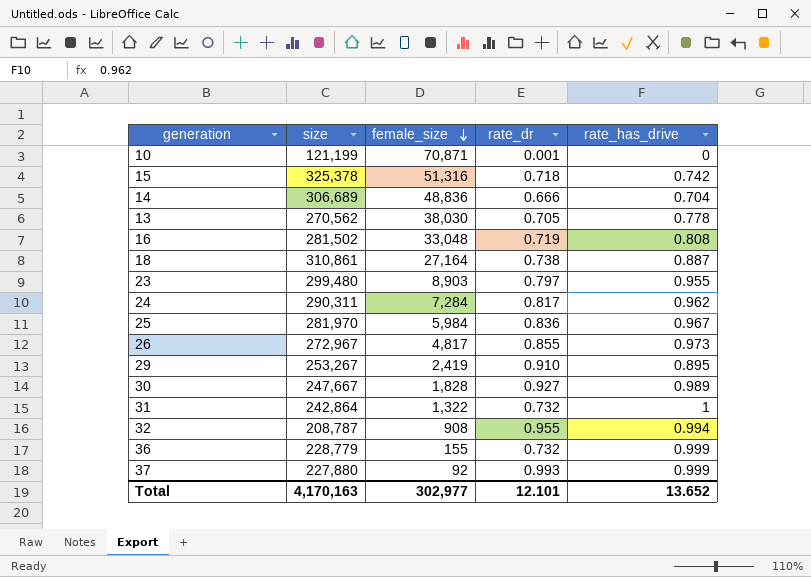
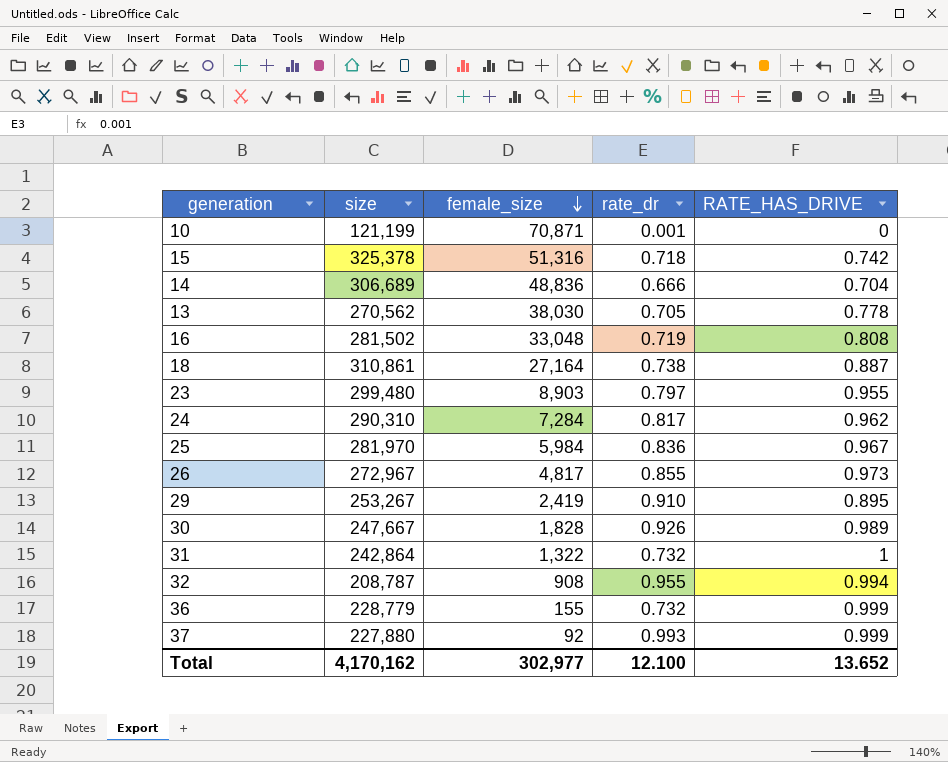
column name: rate_has_drive -> RATE_HAS_DRIVE
24 | size: 290,311 -> 290,310
30 | rate_dr: 0.927 -> 0.926
Total | size: 4,170,163 -> 4,170,162
Total | rate_dr: 12.101 -> 12.100

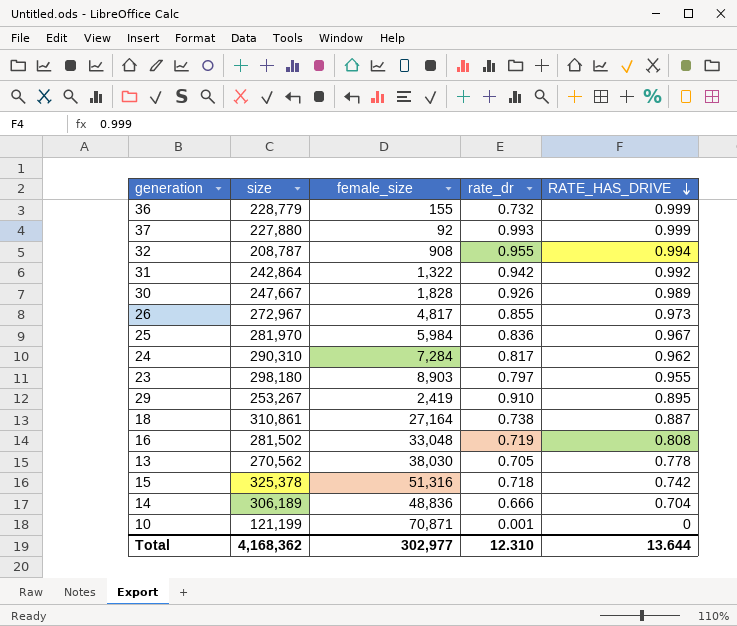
row order: female_size descending -> RATE_HAS_DRIVE descending
31 | rate_dr: 0.732 -> 0.942
31 | RATE_HAS_DRIVE: 1 -> 0.992
23 | size: 299,480 -> 298,180
14 | size: 306,689 -> 306,189
Total | size: 4,170,162 -> 4,168,362
Total | rate_dr: 12.100 -> 12.310
Total | RATE_HAS_DRIVE: 13.652 -> 13.644

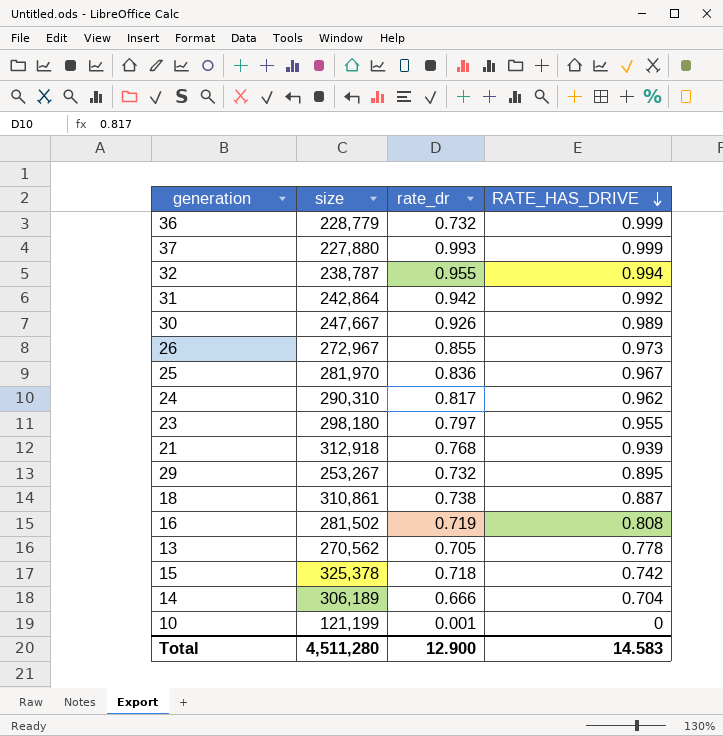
column female_size | position: 3 -> none
32 | size: 208,787 -> 238,787
row 21: none -> 312,918 | 0.768 | 0.939
29 | rate_dr: 0.910 -> 0.732
Total | size: 4,168,362 -> 4,511,280
Total | rate_dr: 12.310 -> 12.900
Total | RATE_HAS_DRIVE: 13.644 -> 14.583

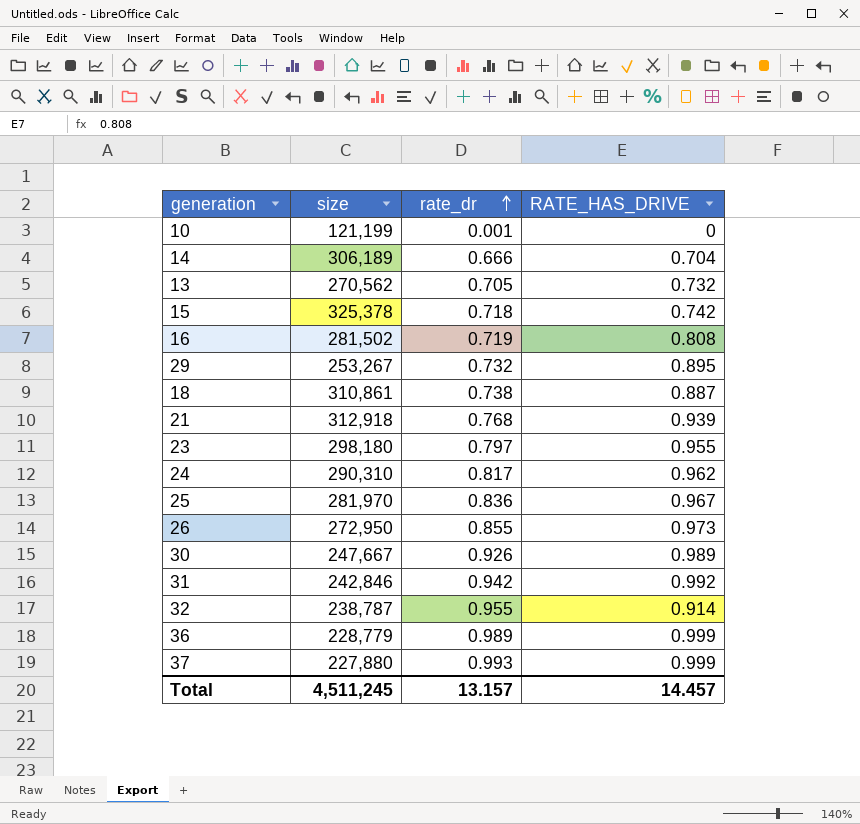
row order: RATE_HAS_DRIVE descending -> rate_dr ascending
13 | RATE_HAS_DRIVE: 0.778 -> 0.732
26 | size: 272,967 -> 272,950
31 | size: 242,864 -> 242,846
32 | RATE_HAS_DRIVE: 0.994 -> 0.914
36 | rate_dr: 0.732 -> 0.989
Total | size: 4,511,280 -> 4,511,245
Total | rate_dr: 12.900 -> 13.157
Total | RATE_HAS_DRIVE: 14.583 -> 14.457

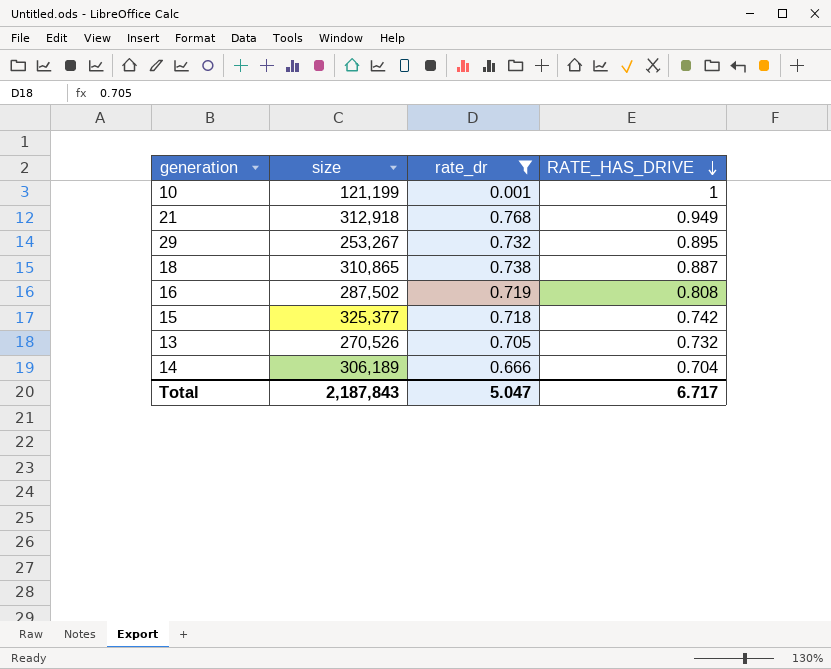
filter: none -> rate_dr <= 0.768
row order: rate_dr ascending -> RATE_HAS_DRIVE descending
10 | RATE_HAS_DRIVE: 0 -> 1
21 | RATE_HAS_DRIVE: 0.939 -> 0.949
18 | size: 310,861 -> 310,865
16 | size: 281,502 -> 287,502
15 | size: 325,378 -> 325,377
13 | size: 270,562 -> 270,526
Total | size: 4,511,245 -> 2,187,843
Total | rate_dr: 13.157 -> 5.047
Total | RATE_HAS_DRIVE: 14.457 -> 6.717

